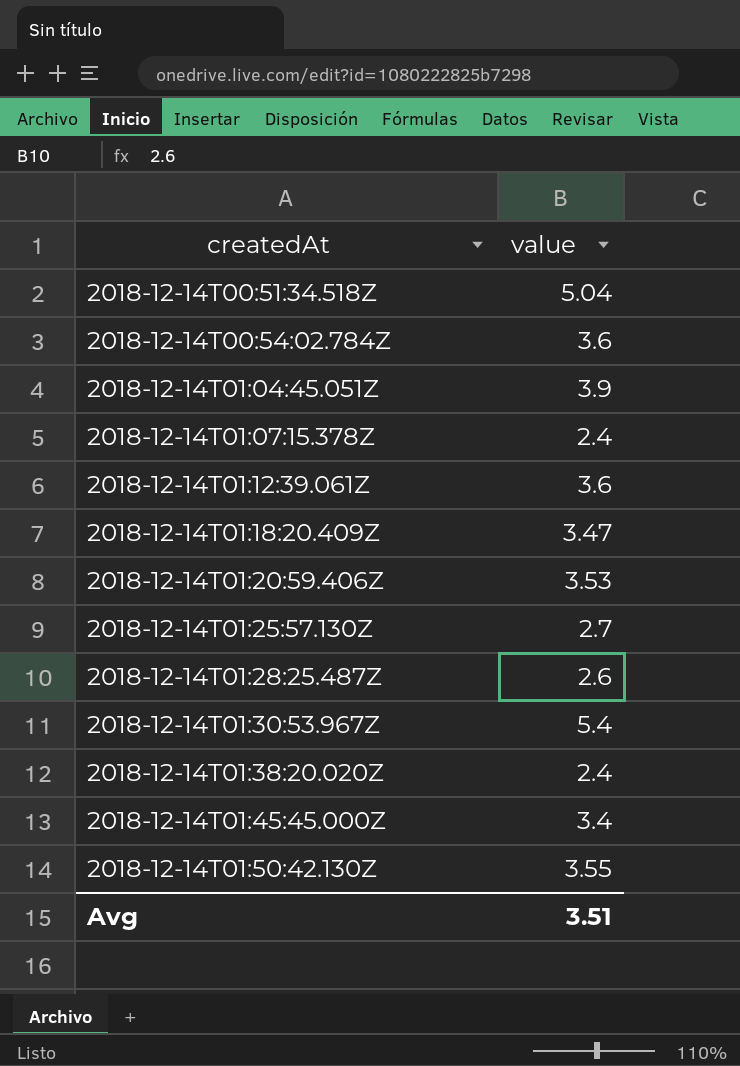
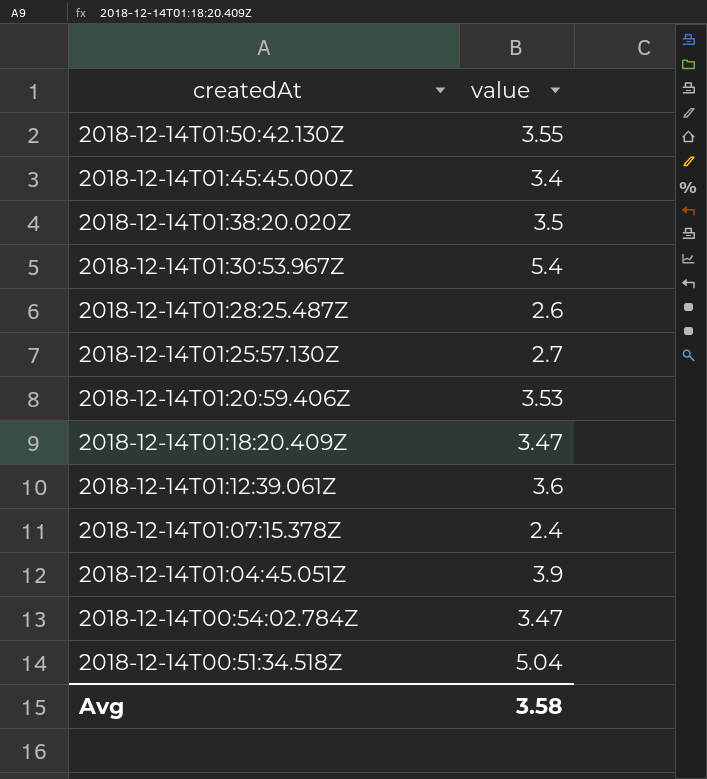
row order: createdAt ascending -> createdAt descending
2018-12-14T01:38:20.020Z | value: 2.4 -> 3.5
2018-12-14T00:54:02.784Z | value: 3.6 -> 3.47
Avg | value: 3.51 -> 3.58

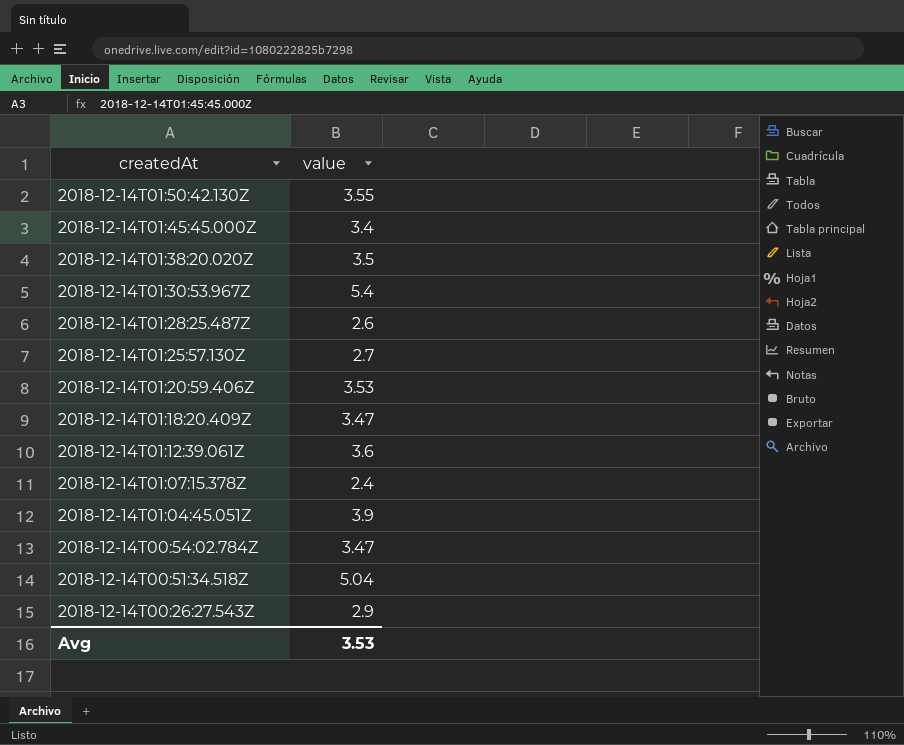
row 2018-12-14T00:26:27.543Z: none -> 2.9
Avg | value: 3.58 -> 3.53

